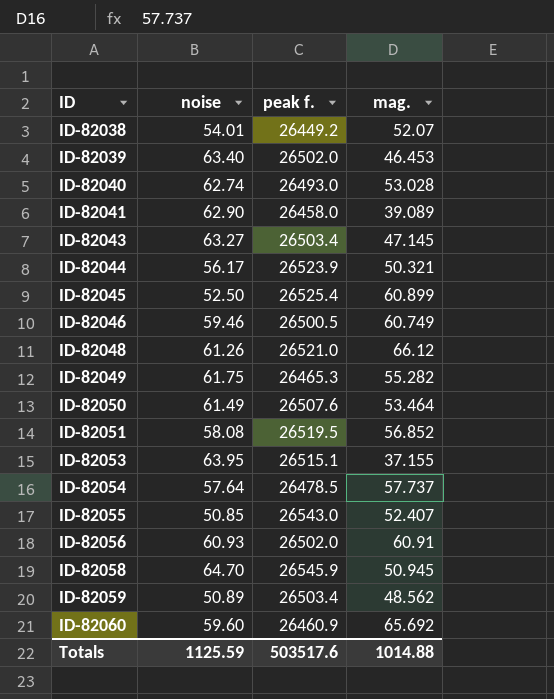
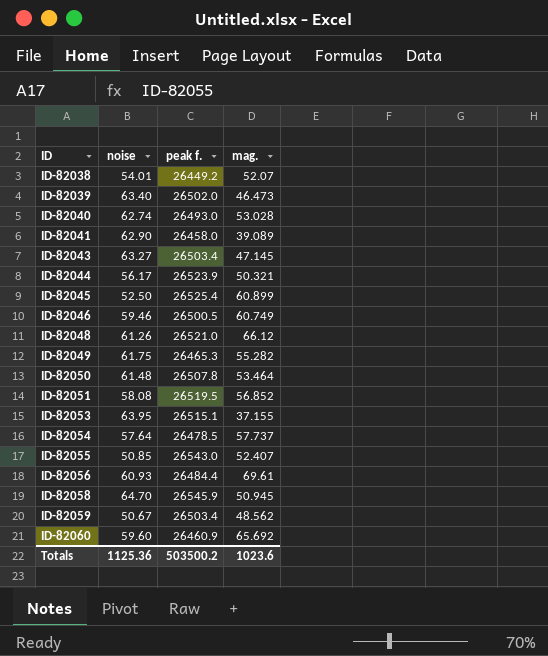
ID-82039 | mag.: 46.453 -> 46.473
ID-82050 | noise: 61.49 -> 61.48
ID-82050 | peak f.: 26507.6 -> 26507.8
ID-82056 | peak f.: 26502.0 -> 26484.4
ID-82056 | mag.: 60.91 -> 69.61
ID-82059 | noise: 50.89 -> 50.67
Totals | noise: 1125.59 -> 1125.36
Totals | peak f.: 503517.6 -> 503500.2
Totals | mag.: 1014.88 -> 1023.6

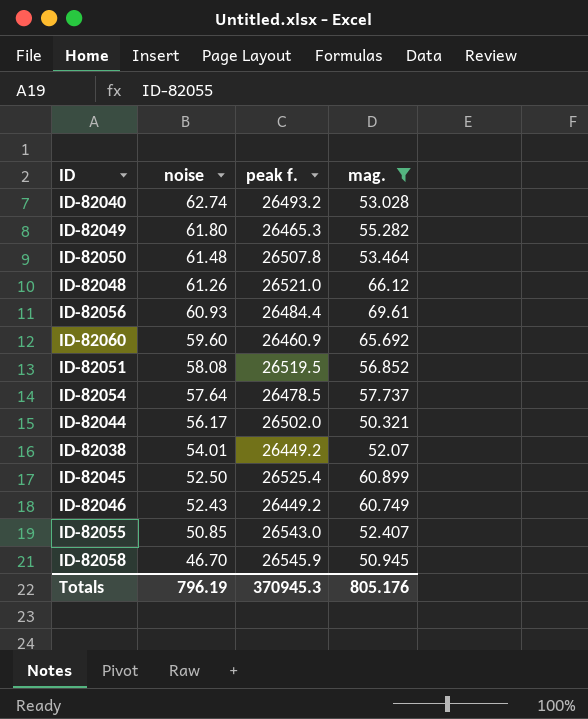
filter: none -> mag. >= 50.321
row order: ID ascending -> noise descending
ID-82040 | peak f.: 26493.0 -> 26493.2
ID-82049 | noise: 61.75 -> 61.80
ID-82044 | peak f.: 26523.9 -> 26502.0
ID-82046 | noise: 59.46 -> 52.43
ID-82046 | peak f.: 26500.5 -> 26449.2
ID-82058 | noise: 64.70 -> 46.70
Totals | noise: 1125.36 -> 796.19
Totals | peak f.: 503500.2 -> 370945.3
Totals | mag.: 1023.6 -> 805.176

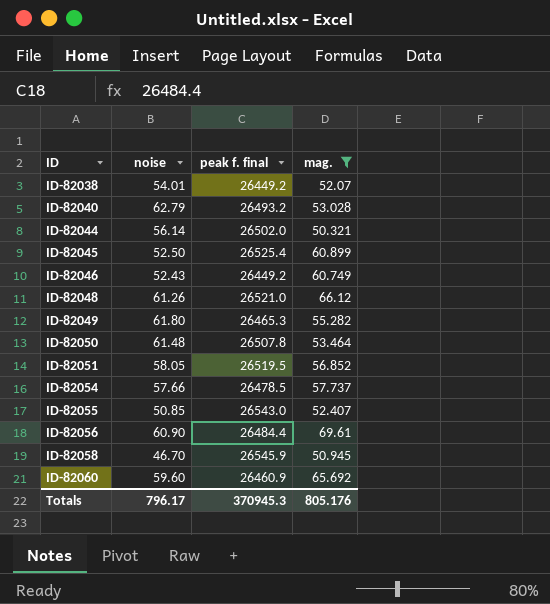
row order: noise descending -> ID ascending
column name: peak f. -> peak f. final
ID-82040 | noise: 62.74 -> 62.79
ID-82044 | noise: 56.17 -> 56.14
ID-82051 | noise: 58.08 -> 58.05
ID-82054 | noise: 57.64 -> 57.66
ID-82056 | noise: 60.93 -> 60.90
Totals | noise: 796.19 -> 796.17

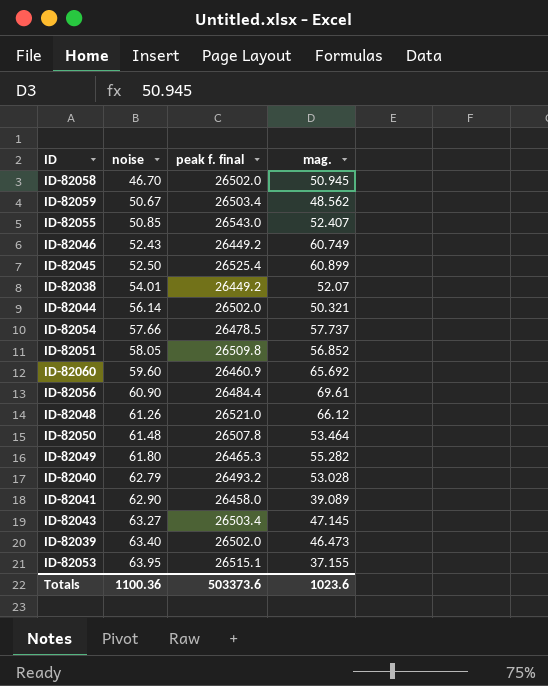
filter: mag. >= 50.321 -> none
row order: ID ascending -> noise ascending
ID-82058 | peak f. final: 26545.9 -> 26502.0
ID-82051 | peak f. final: 26519.5 -> 26509.8
Totals | noise: 796.17 -> 1100.36
Totals | peak f. final: 370945.3 -> 503373.6
Totals | mag.: 805.176 -> 1023.6

